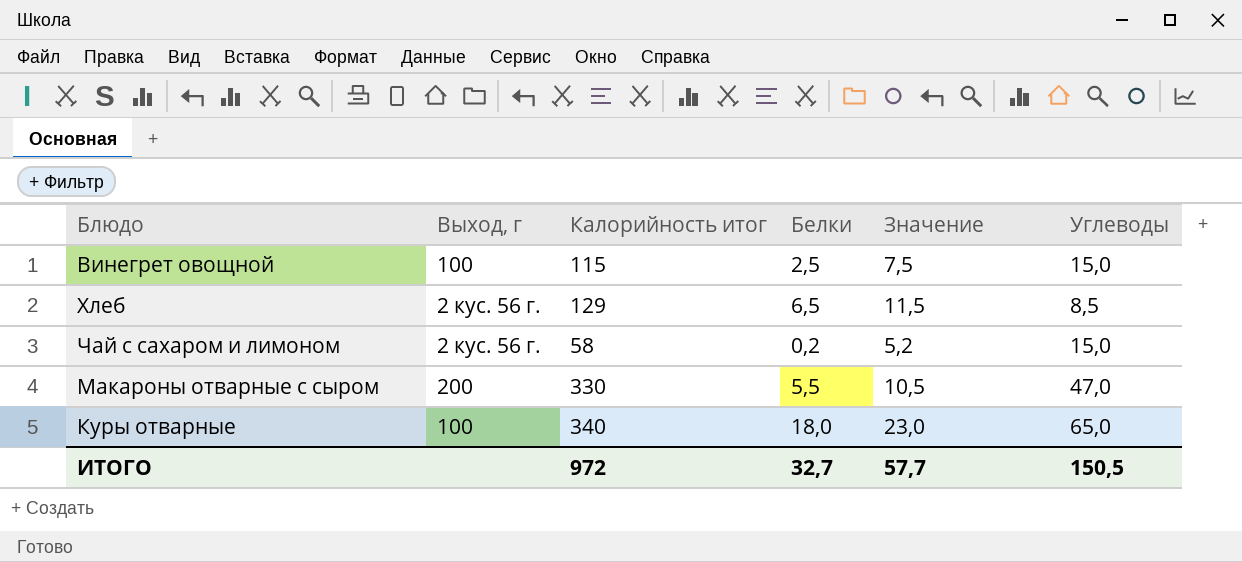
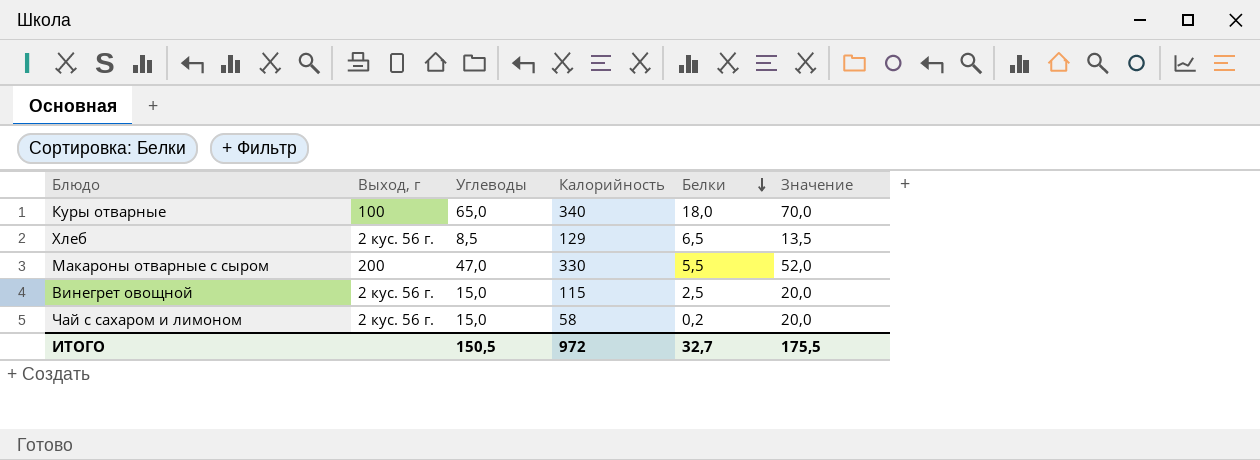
row order: none -> Белки descending
column Углеводы | position: 6 -> 3
column name: Калорийность итог -> Калорийность
column Значение | formula: [Белки] + 5 -> [Углеводы] + 5
Винегрет овощной | Выход, г: 100 -> 2 кус. 56 г.
ИТОГО | Значение: 57,7 -> 175,5

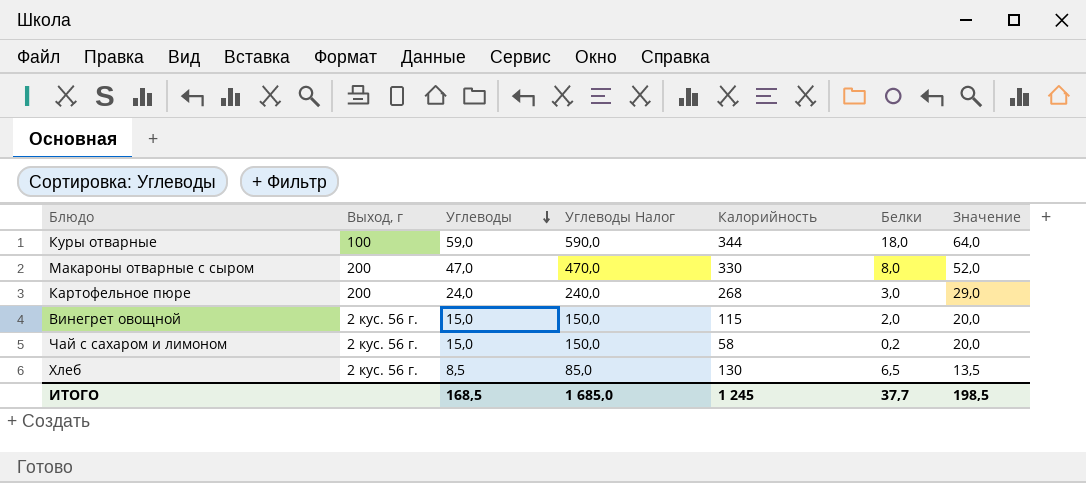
row order: Белки descending -> Углеводы descending
column Углеводы Налог | formula: none -> [Углеводы] * 10
Куры отварные | Углеводы: 65,0 -> 59,0
Куры отварные | Калорийность: 340 -> 344
Куры отварные | Значение: 70,0 -> 64,0
Макароны отварные с сыром | Белки: 5,5 -> 8,0
row Картофельное пюре: none -> 200 | 24,0 | 240,0 | 268 | 3,0 | 29,0
Винегрет овощной | Белки: 2,5 -> 2,0
Хлеб | Калорийность: 129 -> 130
ИТОГО | Углеводы: 150,5 -> 168,5
ИТОГО | Калорийность: 972 -> 1 245
ИТОГО | Белки: 32,7 -> 37,7
ИТОГО | Значение: 175,5 -> 198,5

